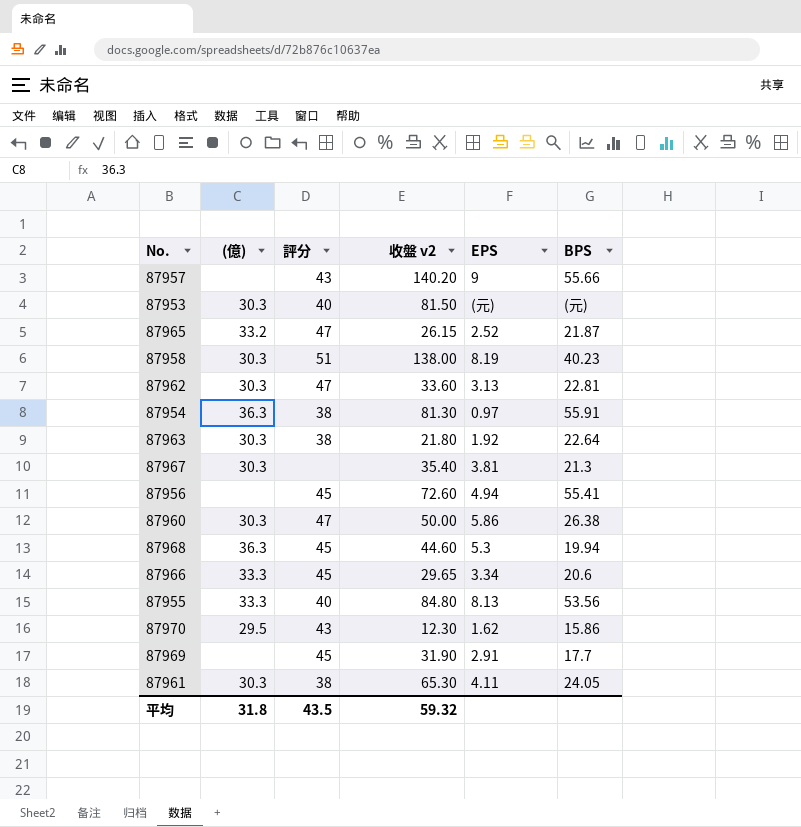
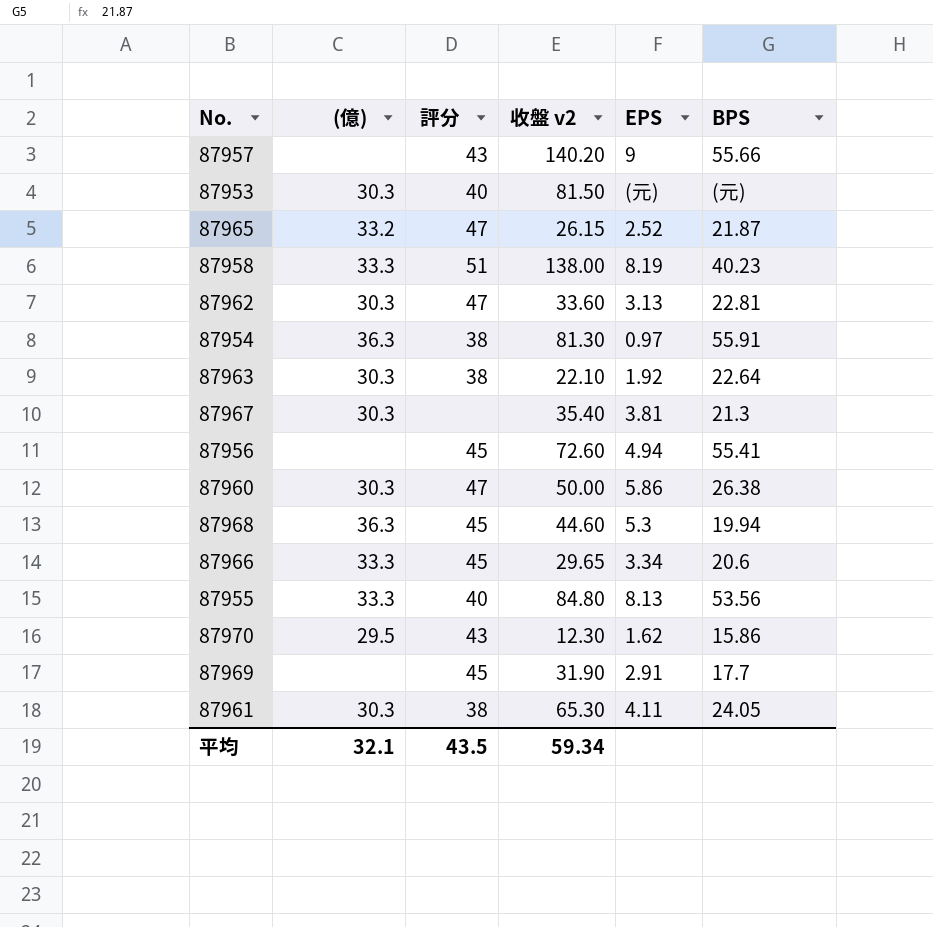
87958 | (億): 30.3 -> 33.3
87963 | 收盤 v2: 21.80 -> 22.10
平均 | (億): 31.8 -> 32.1
平均 | 收盤 v2: 59.32 -> 59.34

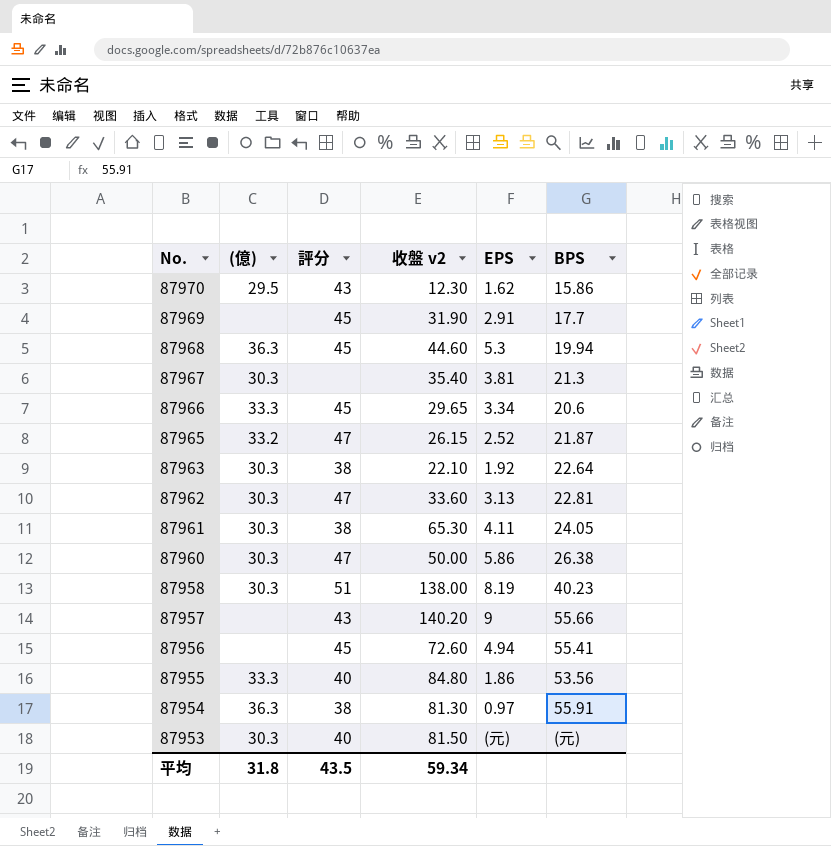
row order: none -> No. descending
87958 | (億): 33.3 -> 30.3
87955 | EPS: 8.13 -> 1.86
平均 | (億): 32.1 -> 31.8

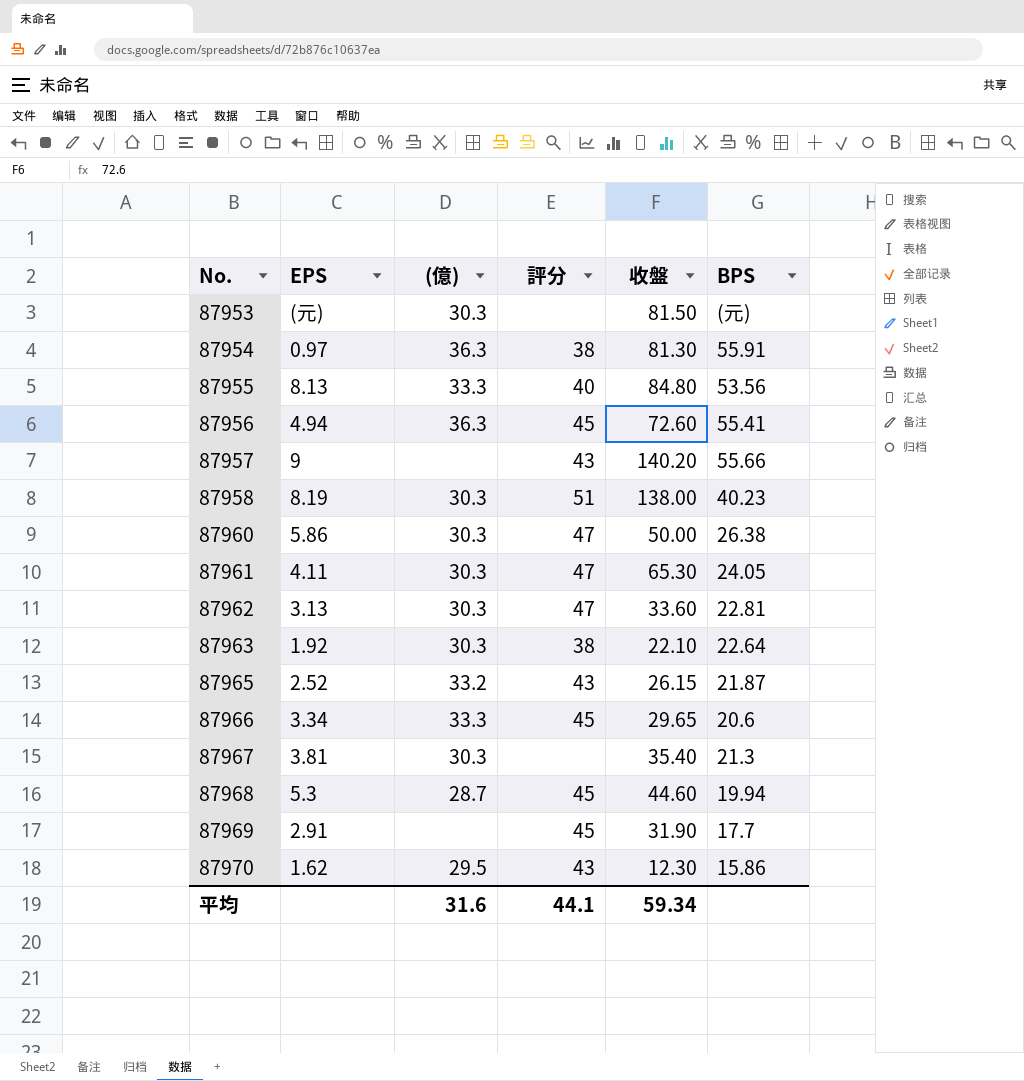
row order: No. descending -> No. ascending
column EPS | position: 5 -> 2
column name: 收盤 v2 -> 收盤
87953 | 評分: 40 -> none
87955 | EPS: 1.86 -> 8.13
87956 | (億): none -> 36.3
87961 | 評分: 38 -> 47
87965 | 評分: 47 -> 43
87968 | (億): 36.3 -> 28.7
平均 | (億): 31.8 -> 31.6
平均 | 評分: 43.5 -> 44.1

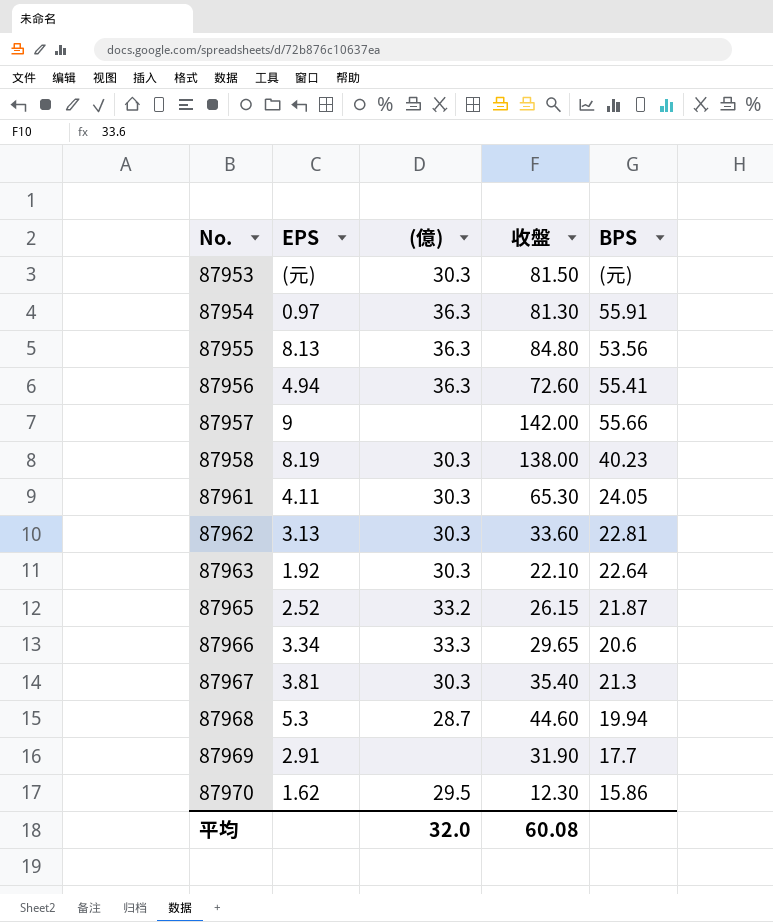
column 評分 | position: 4 -> none
row 87960: 5.86 | 30.3 | 47 | 50.00 | 26.38 -> none
87955 | (億): 33.3 -> 36.3
87957 | 收盤: 140.20 -> 142.00
平均 | (億): 31.6 -> 32.0
平均 | 收盤: 59.34 -> 60.08

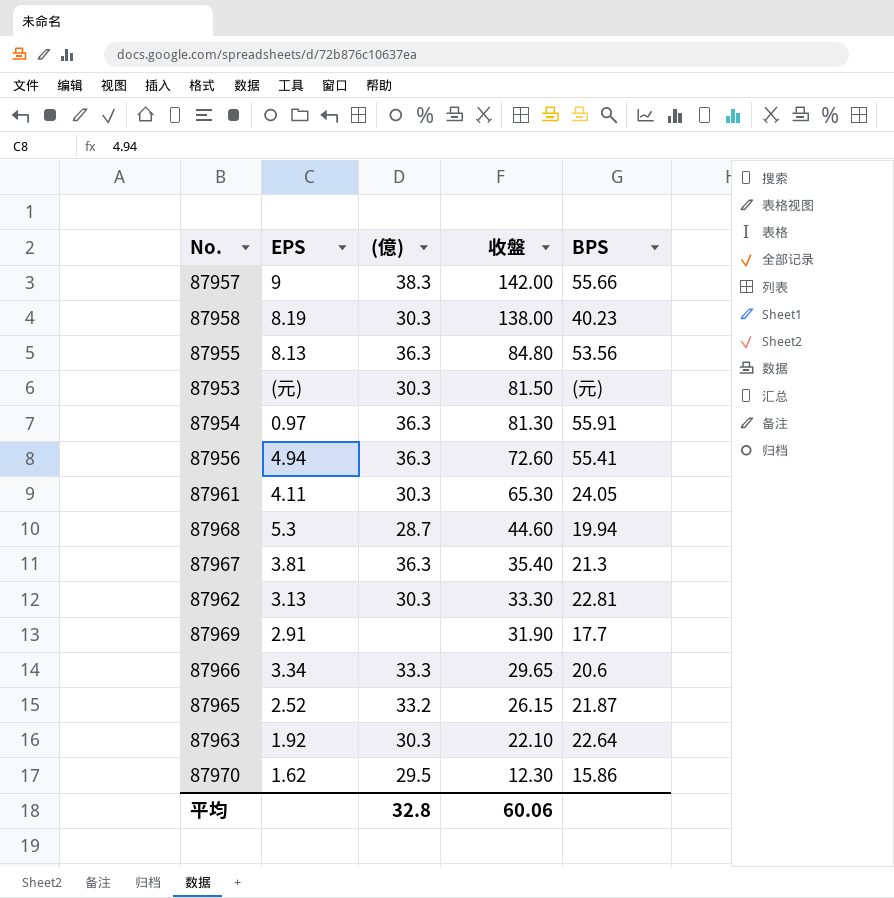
row order: No. ascending -> 收盤 descending
87957 | (億): none -> 38.3
87967 | (億): 30.3 -> 36.3
87962 | 收盤: 33.60 -> 33.30
平均 | (億): 32.0 -> 32.8
平均 | 收盤: 60.08 -> 60.06

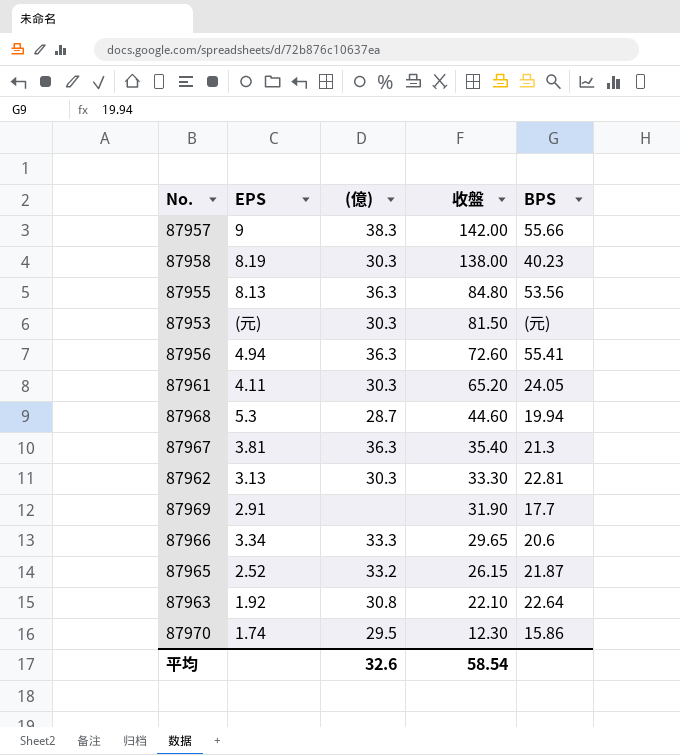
row 87954: 0.97 | 36.3 | 81.30 | 55.91 -> none
87961 | 收盤: 65.30 -> 65.20
87963 | (億): 30.3 -> 30.8
87970 | EPS: 1.62 -> 1.74
平均 | (億): 32.8 -> 32.6
平均 | 收盤: 60.06 -> 58.54

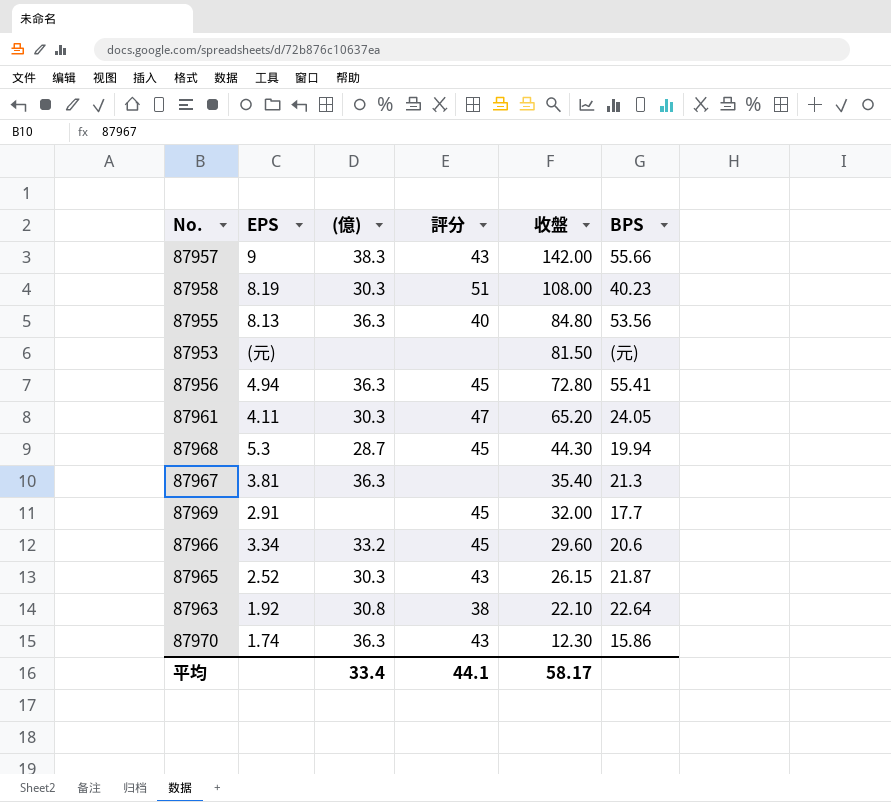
column 評分 | position: none -> 4
row 87962: 3.13 | 30.3 | 33.30 | 22.81 -> none
87958 | 收盤: 138.00 -> 108.00
87953 | (億): 30.3 -> none
87956 | 收盤: 72.60 -> 72.80
87968 | 收盤: 44.60 -> 44.30
87969 | 收盤: 31.90 -> 32.00
87966 | (億): 33.3 -> 33.2
87966 | 收盤: 29.65 -> 29.60
87965 | (億): 33.2 -> 30.3
87970 | (億): 29.5 -> 36.3
平均 | (億): 32.6 -> 33.4
平均 | 收盤: 58.54 -> 58.17

